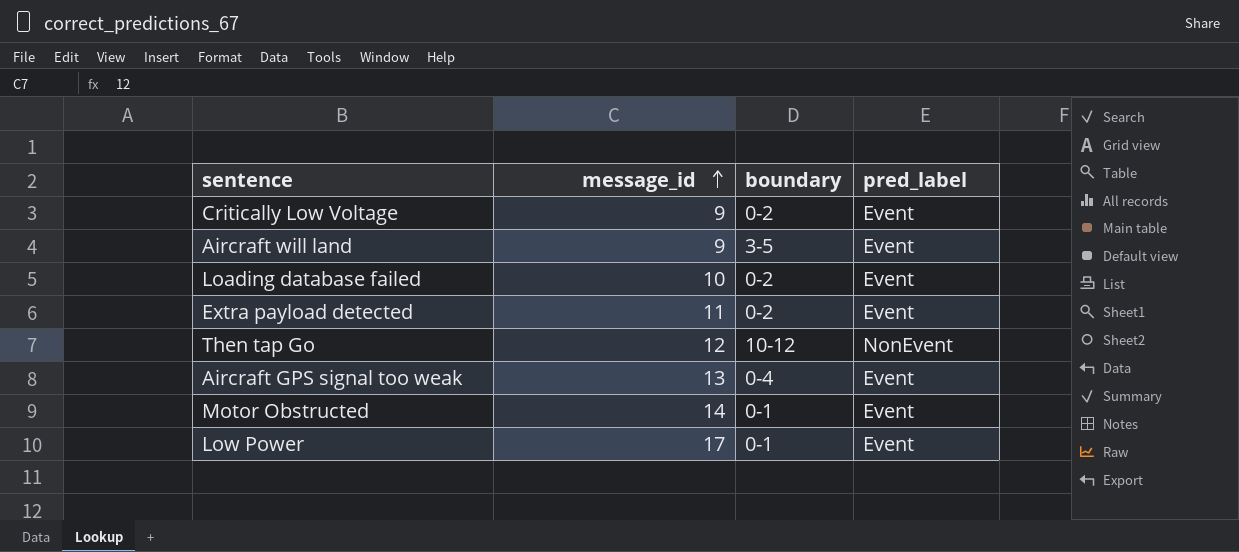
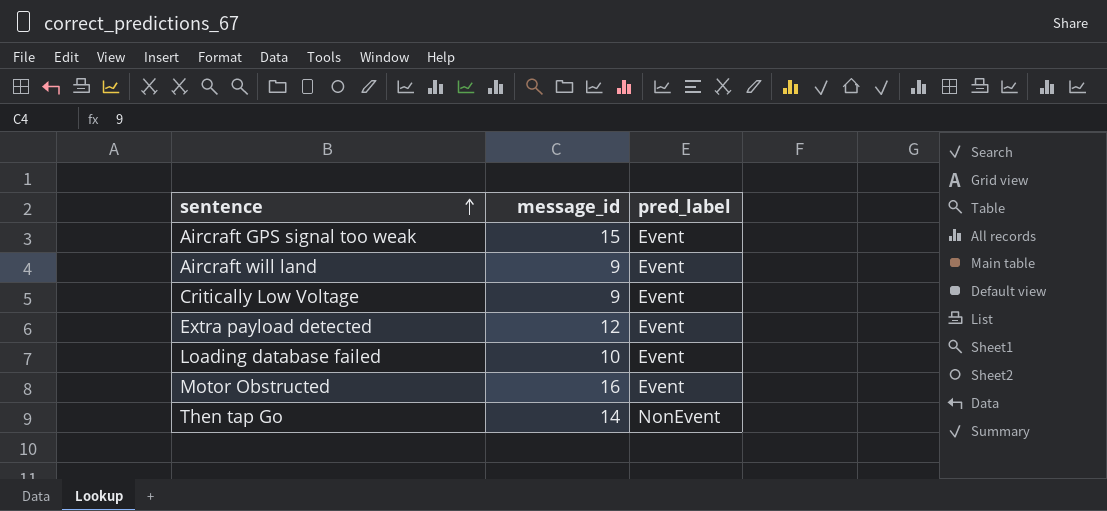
row order: message_id ascending -> sentence ascending
column boundary | position: 3 -> none
row Low Power: 17 | 0-1 | Event -> none
Aircraft GPS signal too weak | message_id: 13 -> 15
Extra payload detected | message_id: 11 -> 12
Motor Obstructed | message_id: 14 -> 16
Then tap Go | message_id: 12 -> 14

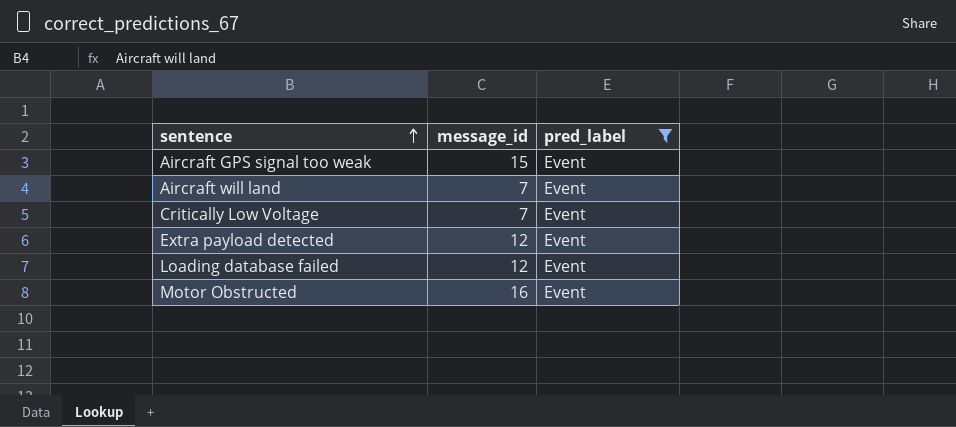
filter: none -> pred_label = Event
Aircraft will land | message_id: 9 -> 7
Critically Low Voltage | message_id: 9 -> 7
Loading database failed | message_id: 10 -> 12

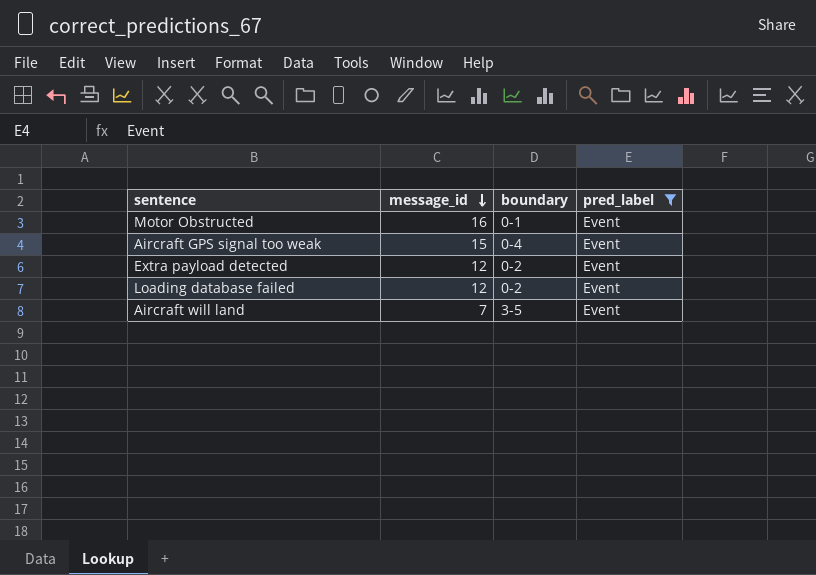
row order: sentence ascending -> message_id descending
column boundary | position: none -> 3
row Critically Low Voltage: 7 | Event -> none

